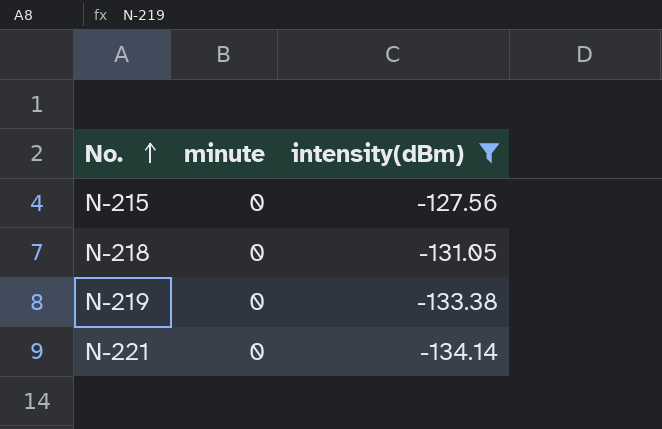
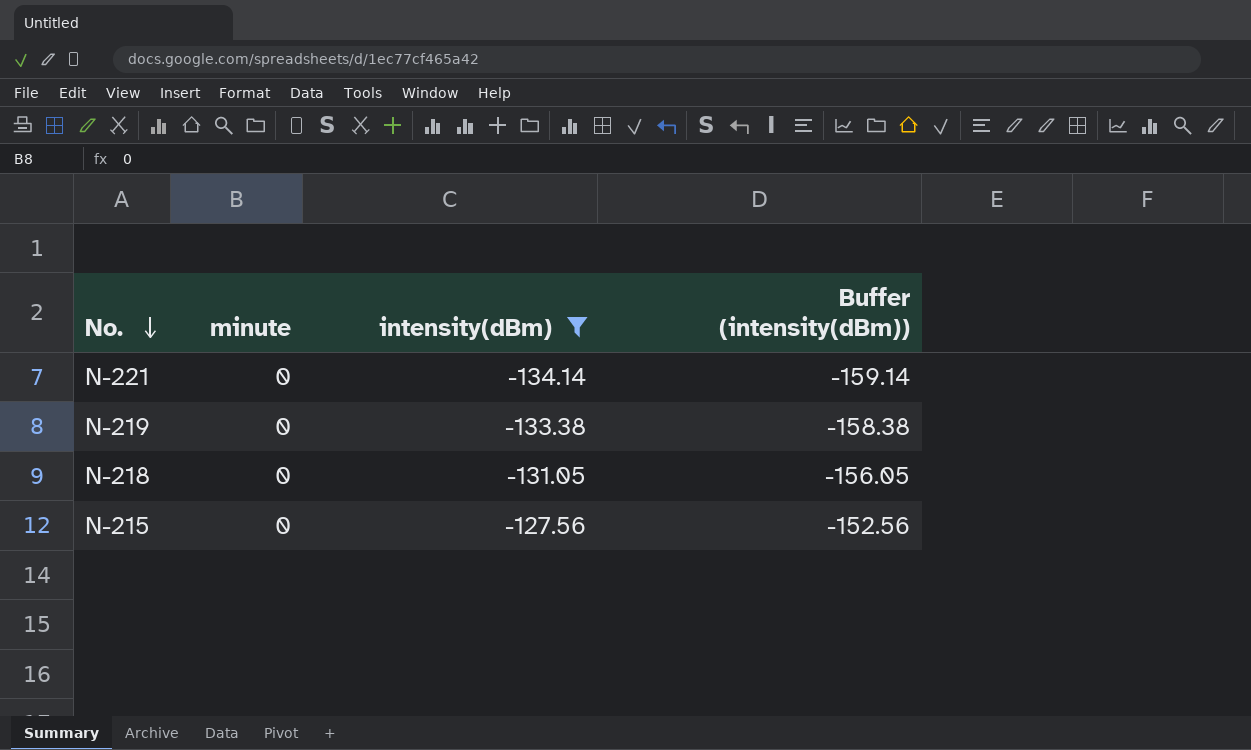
row order: No. ascending -> No. descending
column Buffer (intensity(dBm)) | formula: none -> [intensity(dBm)] - 25

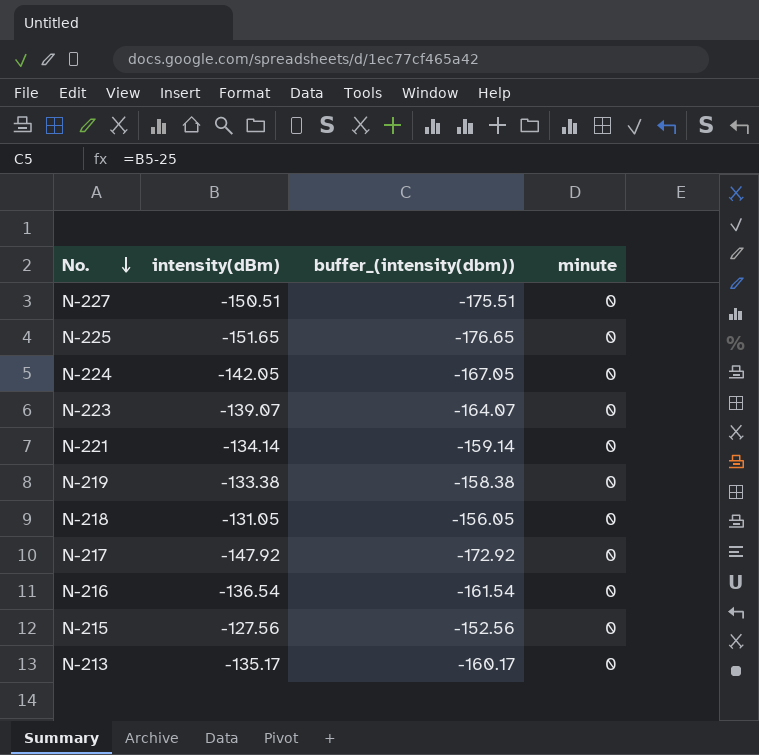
filter: intensity(dBm) >= -134.14 -> none
column name: Buffer (intensity(dBm)) -> buffer_(intensity(dbm))
column minute | position: 2 -> 4

